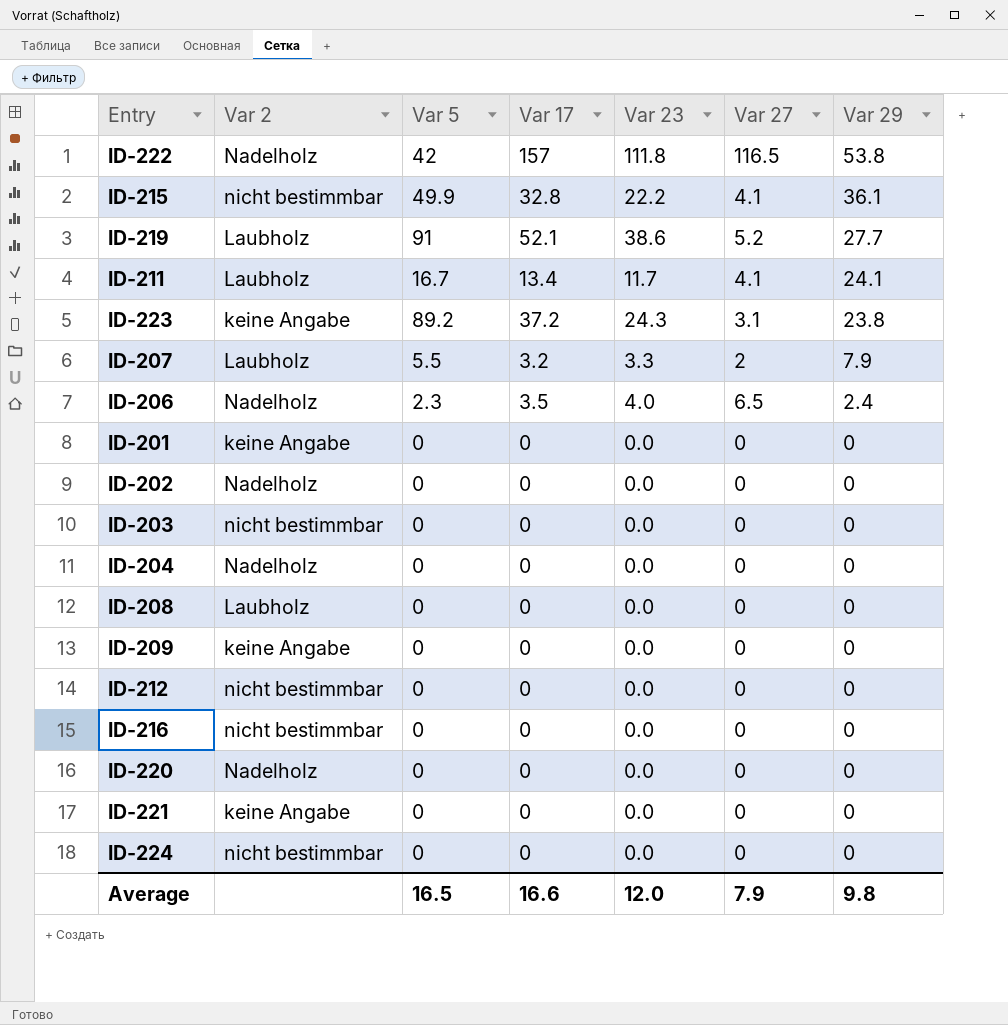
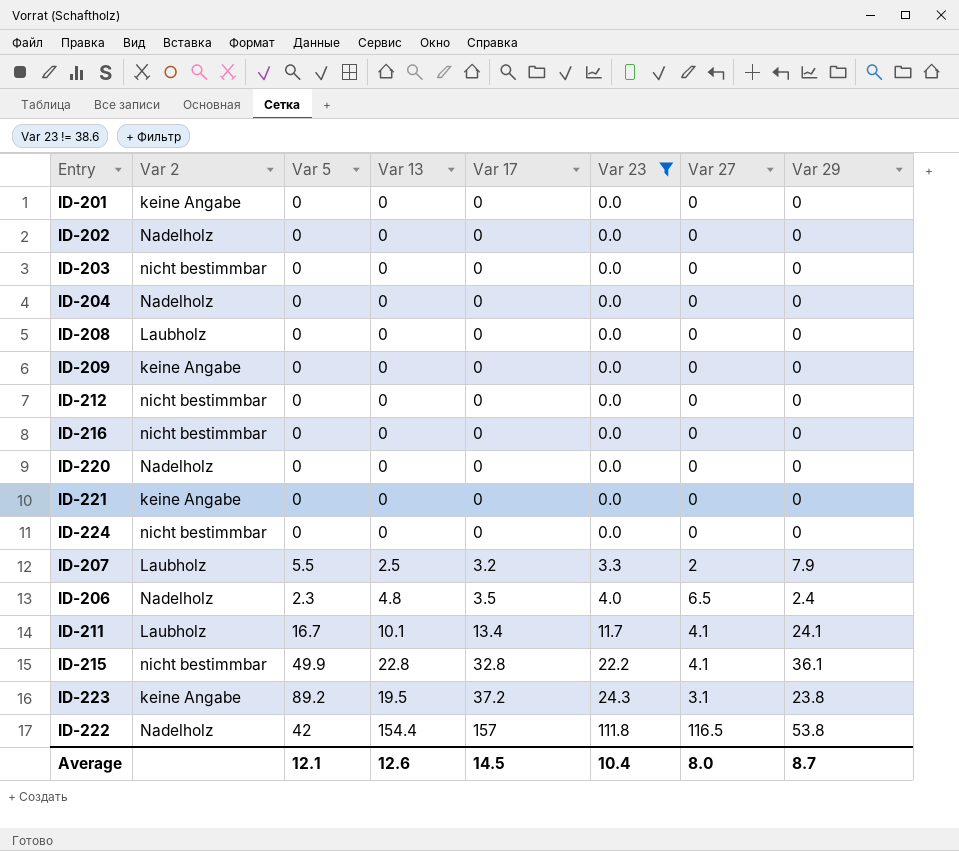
filter: none -> Var 23 != 38.6
row order: Var 29 descending -> Var 17 ascending
column Var 13 | position: none -> 4
Average | Var 5: 16.5 -> 12.1
Average | Var 17: 16.6 -> 14.5
Average | Var 23: 12.0 -> 10.4
Average | Var 27: 7.9 -> 8.0
Average | Var 29: 9.8 -> 8.7

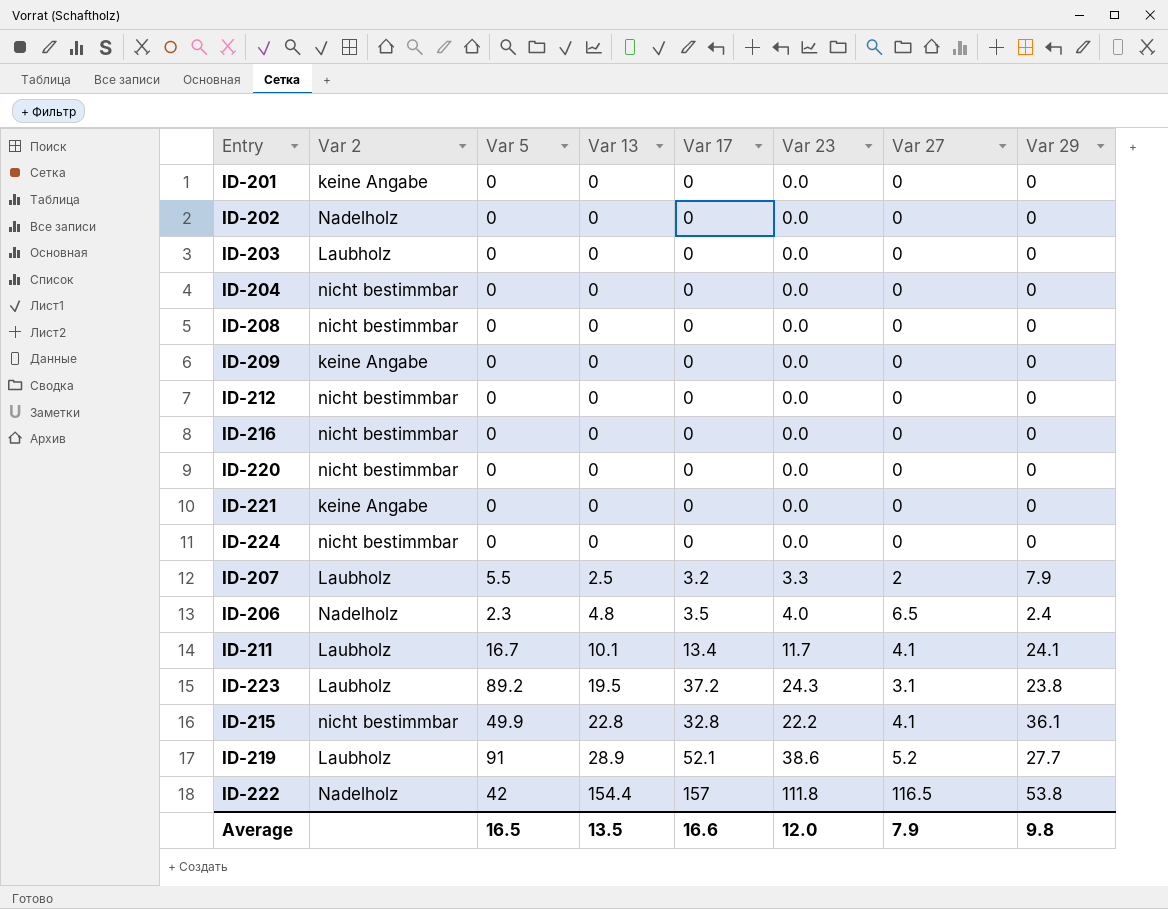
filter: Var 23 != 38.6 -> none
row order: Var 17 ascending -> Var 13 ascending
ID-203 | Var 2: nicht bestimmbar -> Laubholz
ID-204 | Var 2: Nadelholz -> nicht bestimmbar
ID-208 | Var 2: Laubholz -> nicht bestimmbar
ID-220 | Var 2: Nadelholz -> nicht bestimmbar
ID-223 | Var 2: keine Angabe -> Laubholz
Average | Var 5: 12.1 -> 16.5
Average | Var 13: 12.6 -> 13.5
Average | Var 17: 14.5 -> 16.6
Average | Var 23: 10.4 -> 12.0
Average | Var 27: 8.0 -> 7.9
Average | Var 29: 8.7 -> 9.8

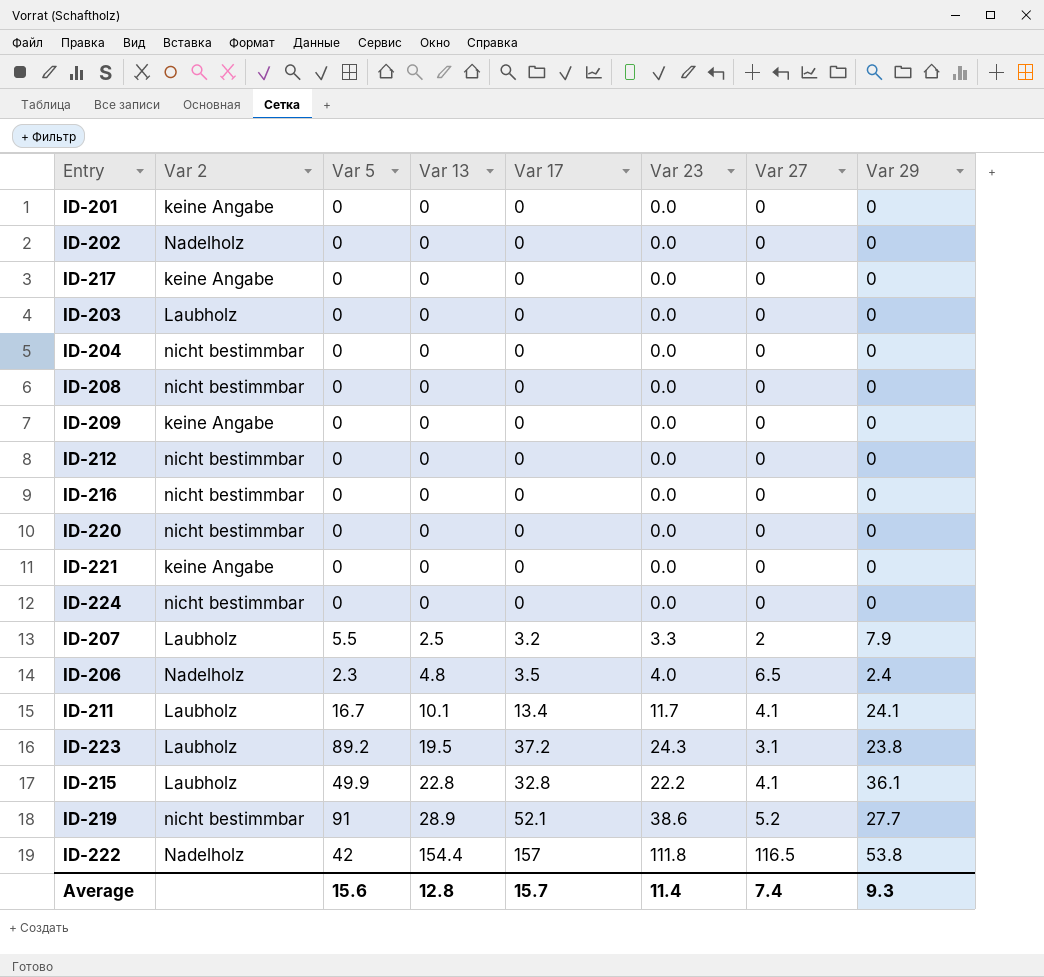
row ID-217: none -> keine Angabe | 0 | 0 | 0 | 0.0 | 0 | 0
ID-215 | Var 2: nicht bestimmbar -> Laubholz
ID-219 | Var 2: Laubholz -> nicht bestimmbar
Average | Var 5: 16.5 -> 15.6
Average | Var 13: 13.5 -> 12.8
Average | Var 17: 16.6 -> 15.7
Average | Var 23: 12.0 -> 11.4
Average | Var 27: 7.9 -> 7.4
Average | Var 29: 9.8 -> 9.3

